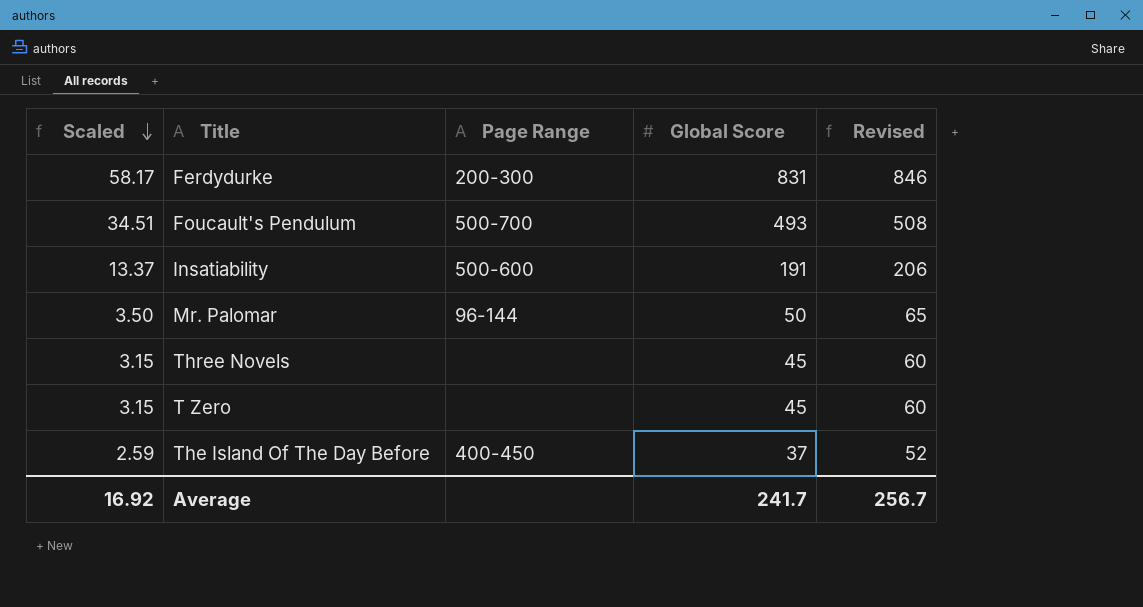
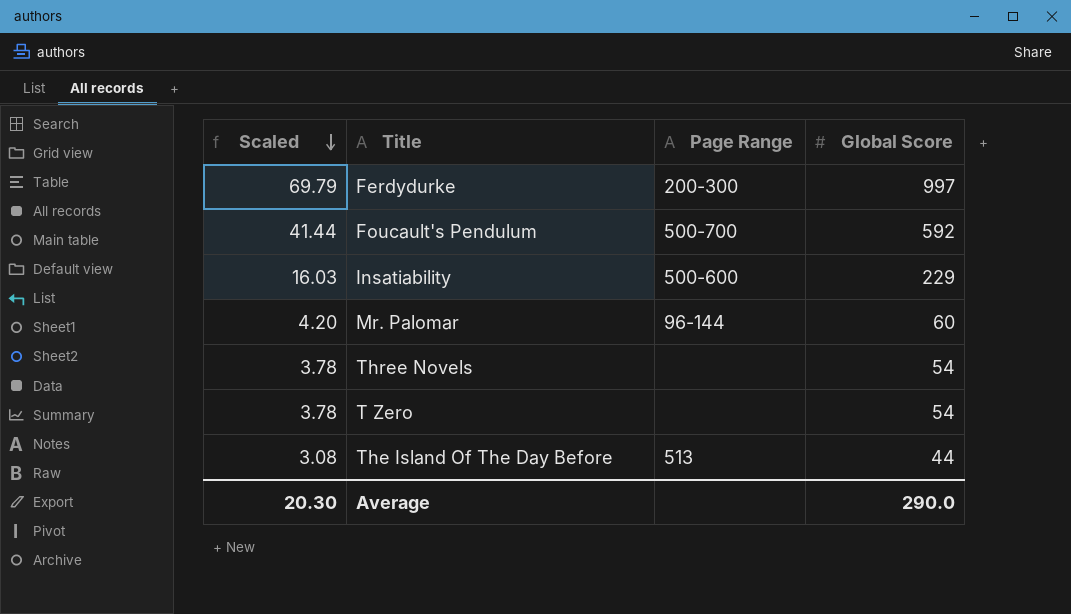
column Revised | formula: [Global Score] + 15 -> none
Ferdydurke | Scaled: 58.17 -> 69.79
Ferdydurke | Global Score: 831 -> 997
Foucault's Pendulum | Scaled: 34.51 -> 41.44
Foucault's Pendulum | Global Score: 493 -> 592
Insatiability | Scaled: 13.37 -> 16.03
Insatiability | Global Score: 191 -> 229
Mr. Palomar | Scaled: 3.50 -> 4.20
Mr. Palomar | Global Score: 50 -> 60
Three Novels | Scaled: 3.15 -> 3.78
Three Novels | Global Score: 45 -> 54
T Zero | Scaled: 3.15 -> 3.78
T Zero | Global Score: 45 -> 54
The Island Of The Day Before | Scaled: 2.59 -> 3.08
The Island Of The Day Before | Page Range: 400-450 -> 513
The Island Of The Day Before | Global Score: 37 -> 44
Average | Scaled: 16.92 -> 20.30
Average | Global Score: 241.7 -> 290.0

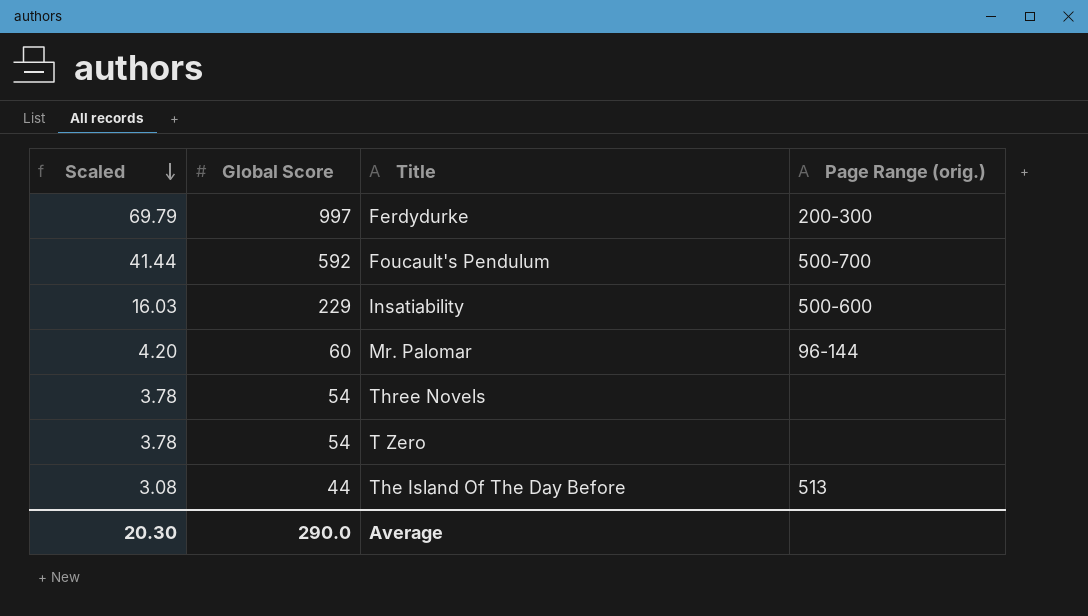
column Global Score | position: 4 -> 2
column name: Page Range -> Page Range (orig.)

